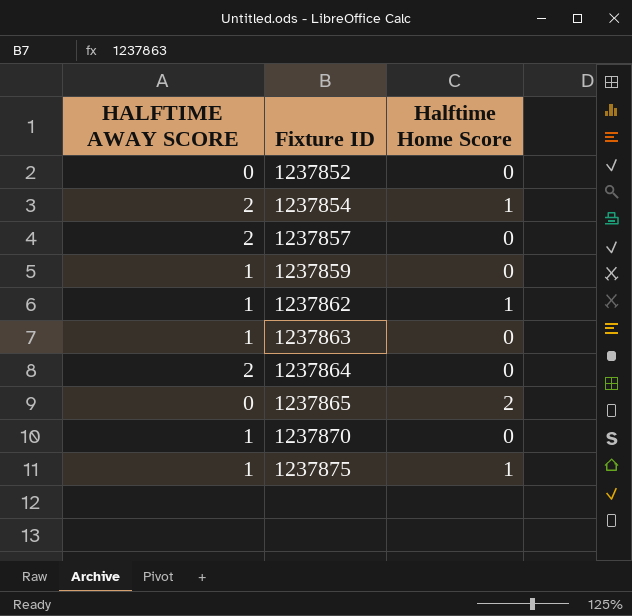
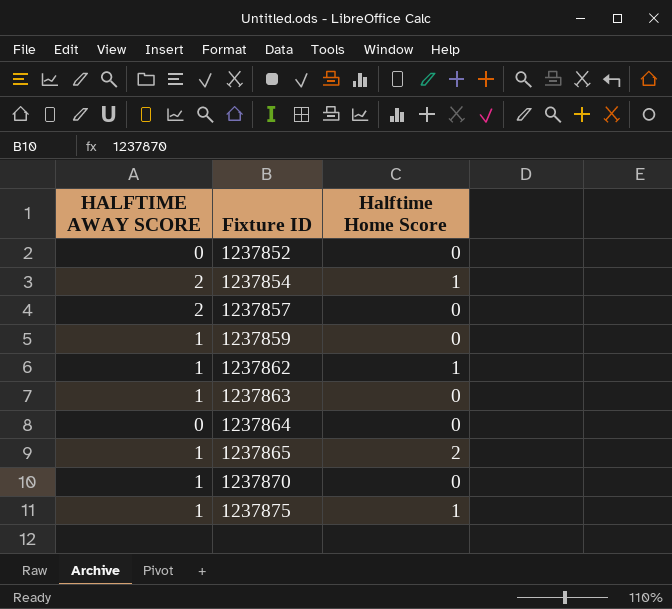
1237864 | HALFTIME AWAY SCORE: 2 -> 0
1237865 | HALFTIME AWAY SCORE: 0 -> 1

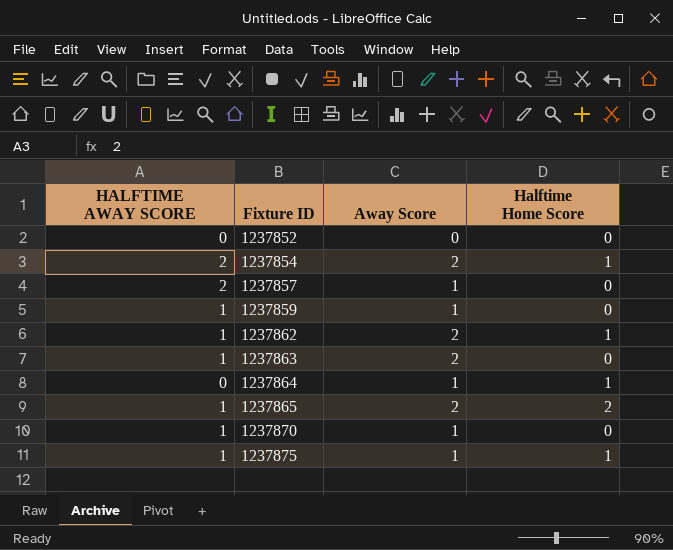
column Away Score | position: none -> 3
1237864 | Halftime Home Score: 0 -> 1

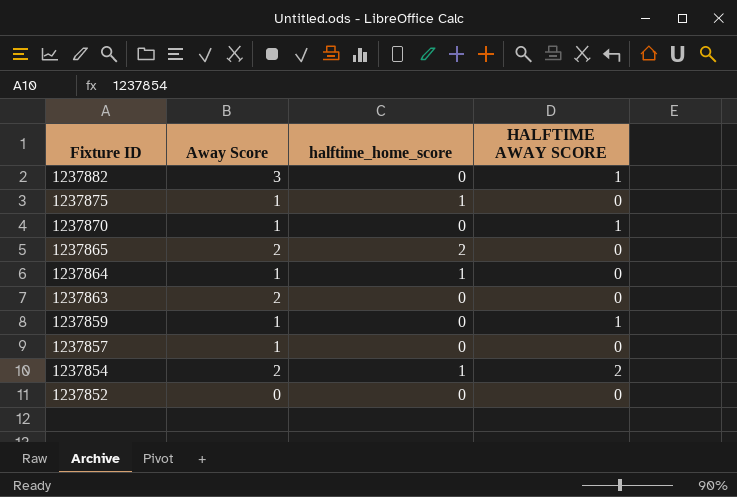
row order: Fixture ID ascending -> Fixture ID descending
column name: Halftime Home Score -> halftime_home_score
column HALFTIME AWAY SCORE | position: 1 -> 4
row 1237862: 1 | 2 | 1 -> none
row 1237882: none -> 3 | 0 | 1
1237875 | HALFTIME AWAY SCORE: 1 -> 0
1237865 | HALFTIME AWAY SCORE: 1 -> 0
1237863 | HALFTIME AWAY SCORE: 1 -> 0
1237857 | HALFTIME AWAY SCORE: 2 -> 0

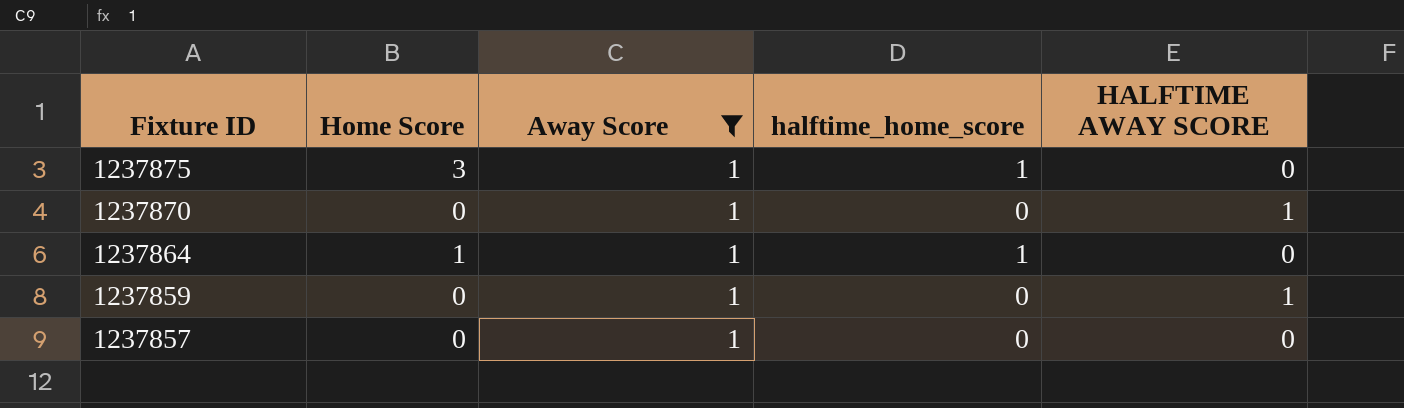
filter: none -> Away Score = 1
column Home Score | position: none -> 2

